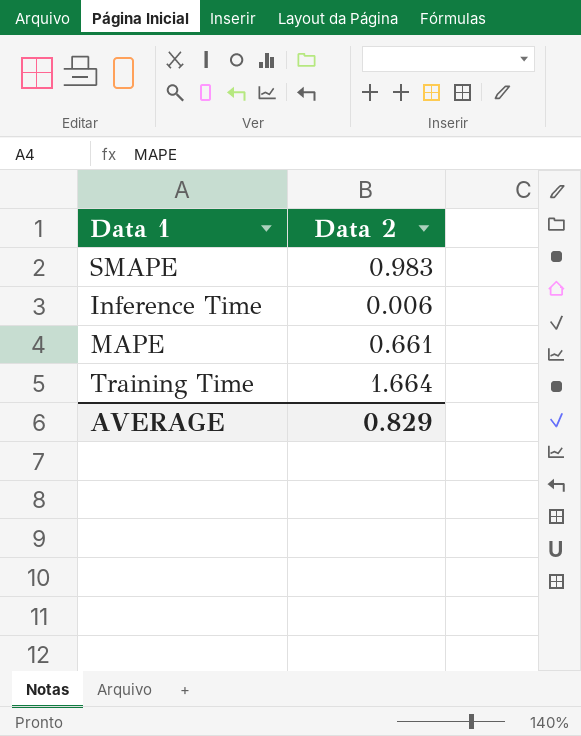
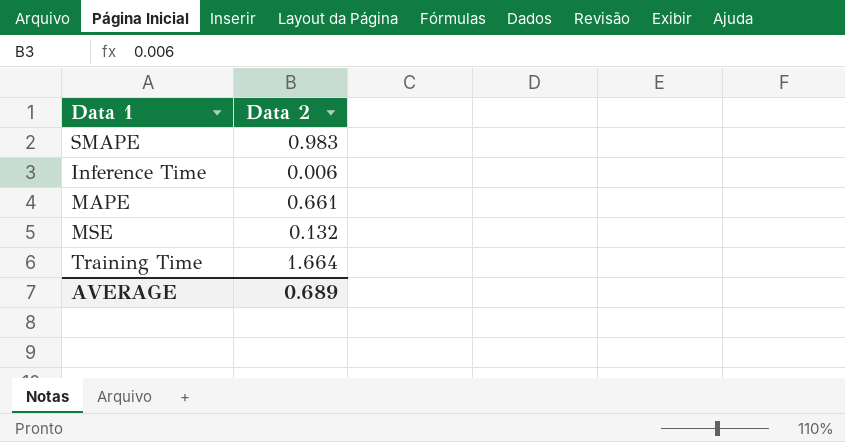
row MSE: none -> 0.132
AVERAGE | Data 2: 0.829 -> 0.689

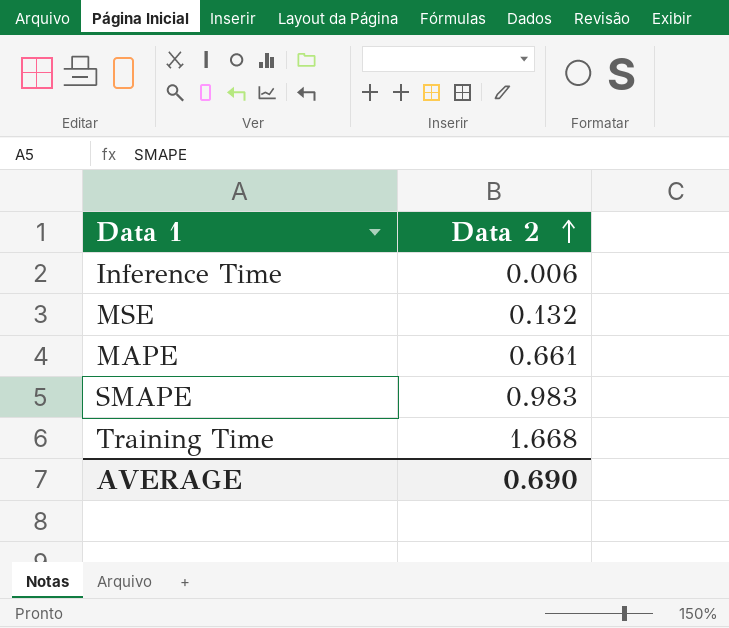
row order: none -> Data 2 ascending
Training Time | Data 2: 1.664 -> 1.668
AVERAGE | Data 2: 0.689 -> 0.690

